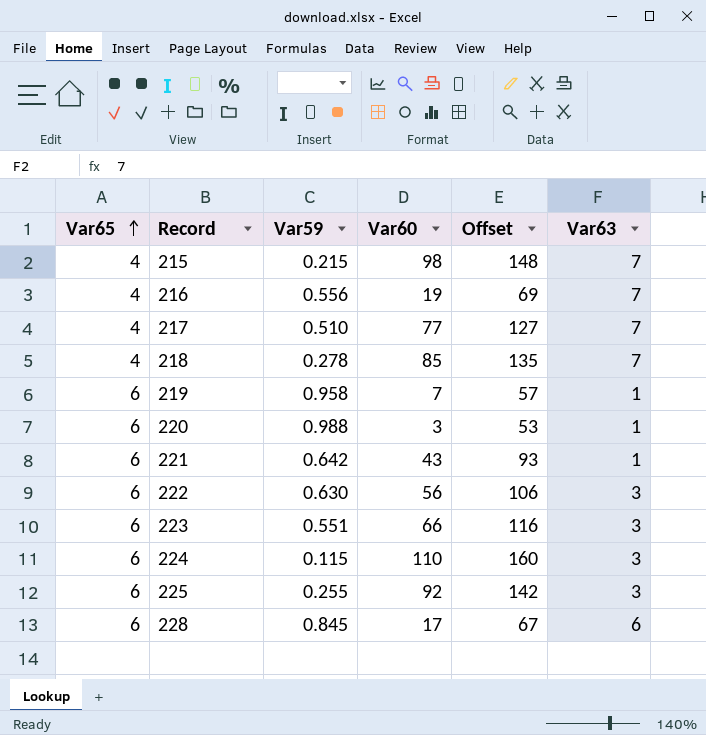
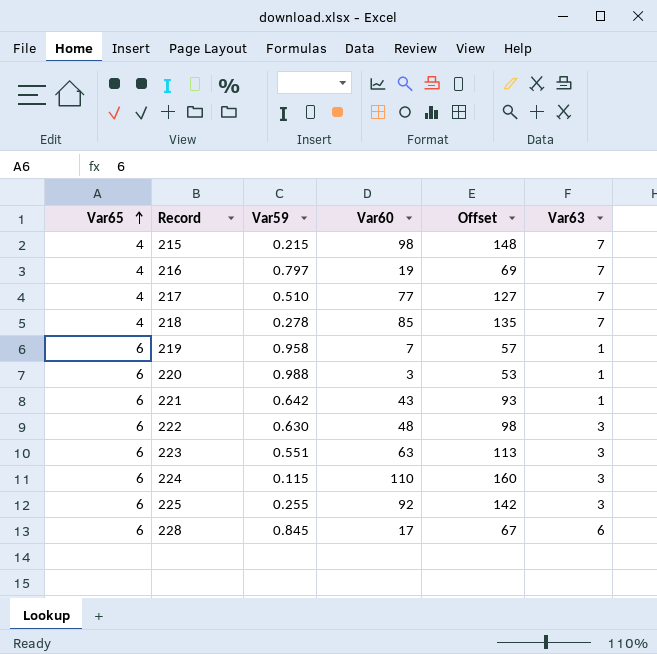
216 | Var59: 0.556 -> 0.797
222 | Var60: 56 -> 48
222 | Offset: 106 -> 98
223 | Var60: 66 -> 63
223 | Offset: 116 -> 113

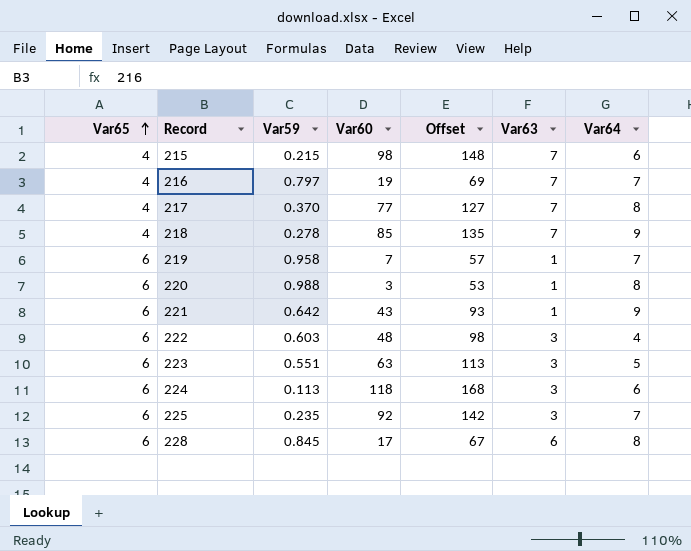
column Var64 | position: none -> 7
217 | Var59: 0.510 -> 0.370
222 | Var59: 0.630 -> 0.603
224 | Var59: 0.115 -> 0.113
224 | Var60: 110 -> 118
224 | Offset: 160 -> 168
225 | Var59: 0.255 -> 0.235

